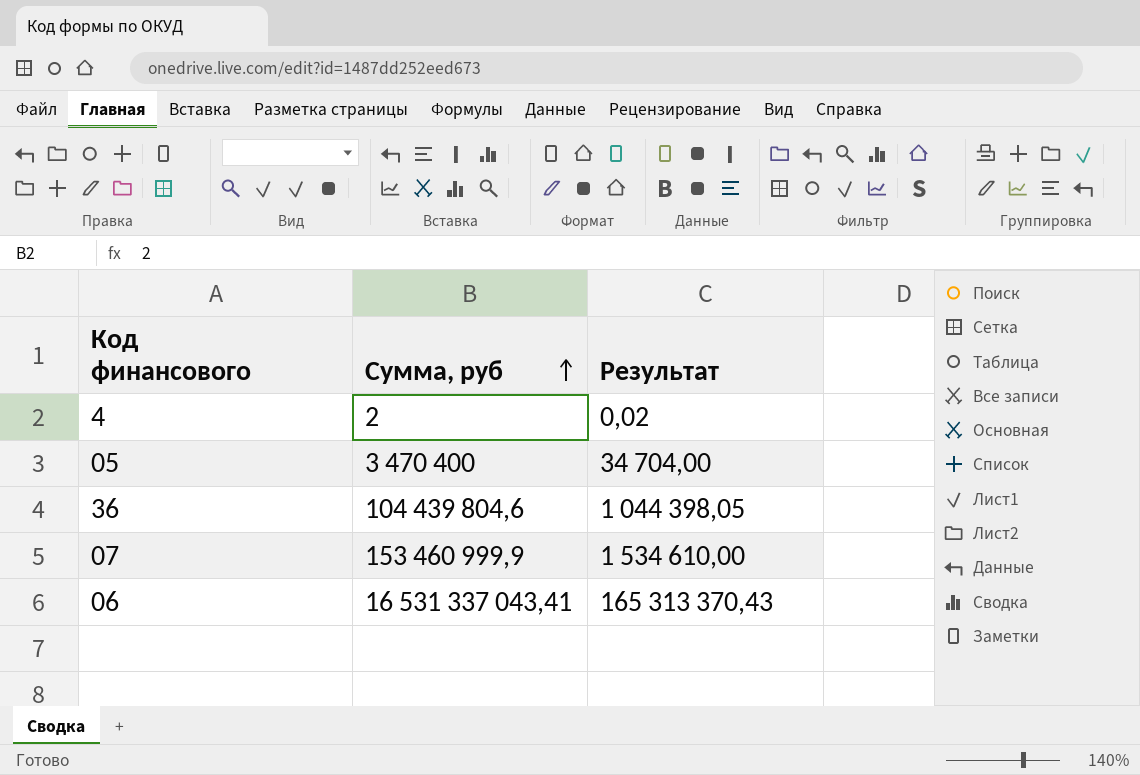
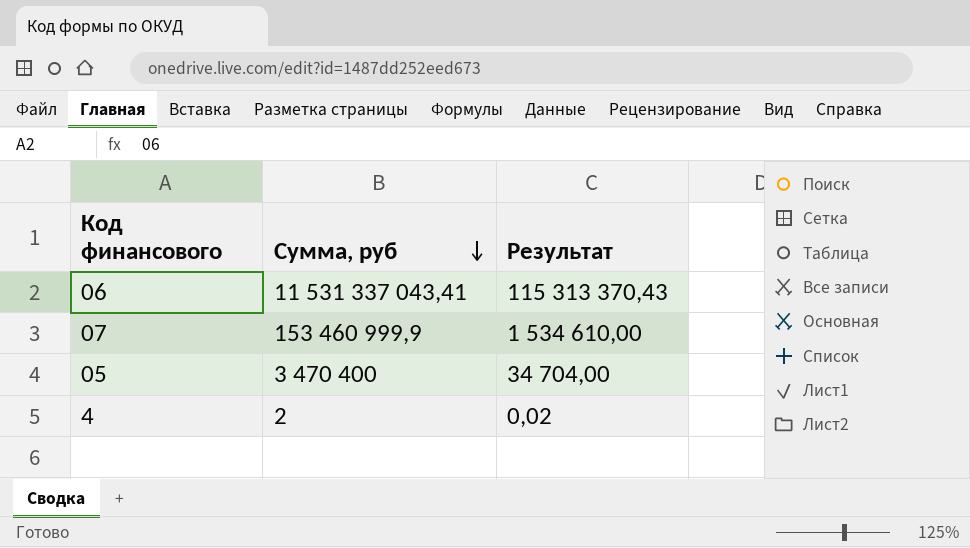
row order: Сумма, руб ascending -> Сумма, руб descending
row 36: 104 439 804,6 | 1 044 398,05 -> none
06 | Сумма, руб: 16 531 337 043,41 -> 11 531 337 043,41
06 | Результат: 165 313 370,43 -> 115 313 370,43

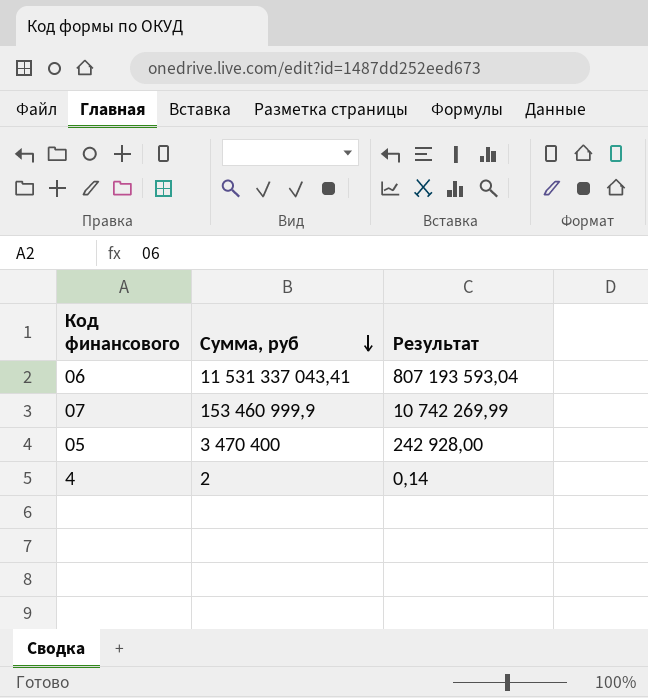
column Результат | formula: [Сумма, руб] * 0,01 -> [Сумма, руб] * 0,07

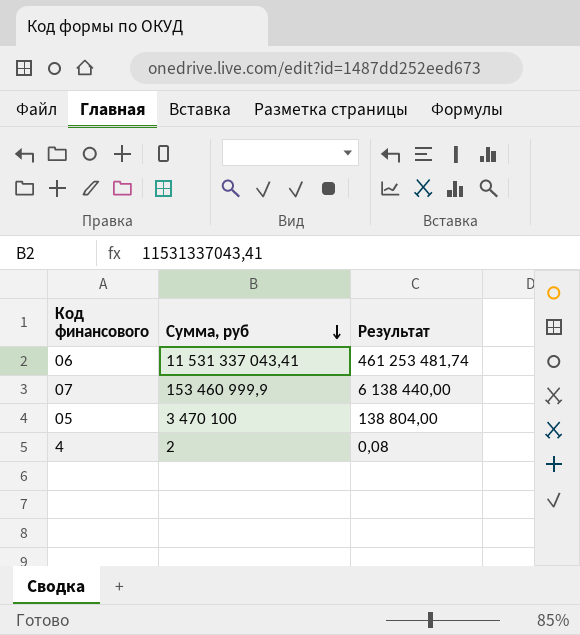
column Результат | formula: [Сумма, руб] * 0,07 -> [Сумма, руб] * 0,04
05 | Сумма, руб: 3 470 400 -> 3 470 100

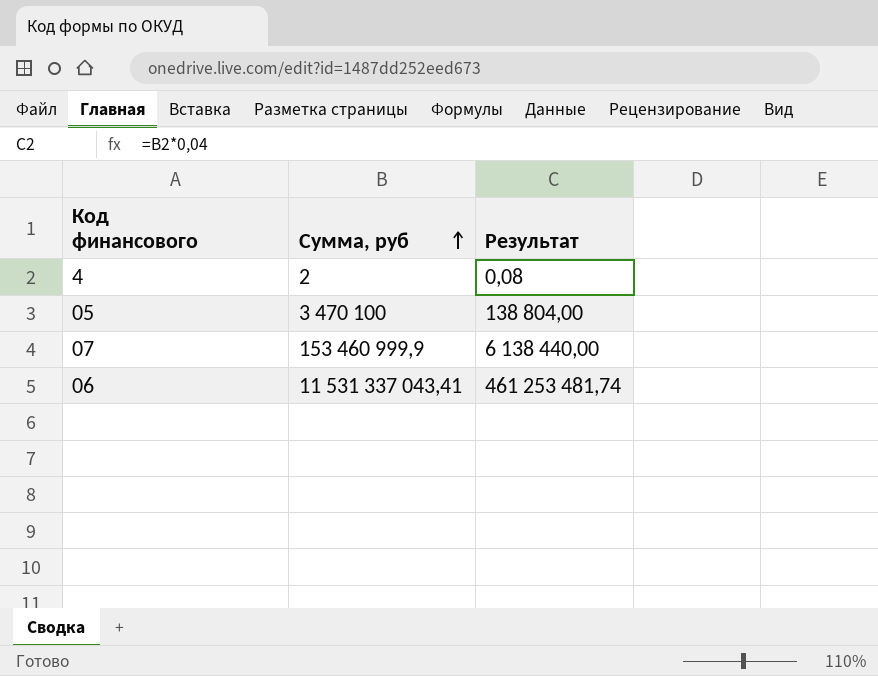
row order: Сумма, руб descending -> Сумма, руб ascending

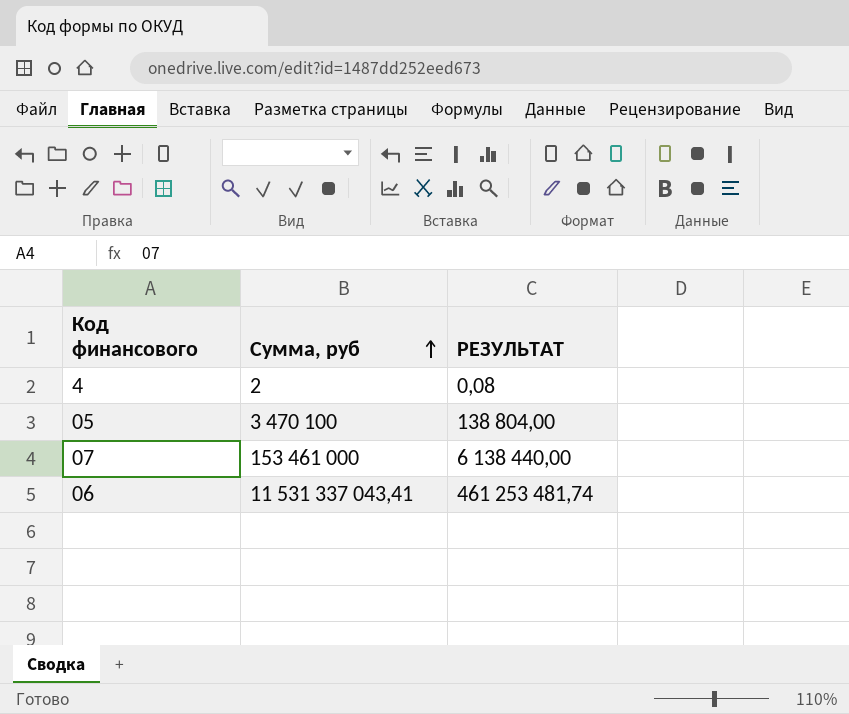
column name: Результат -> РЕЗУЛЬТАТ
07 | Сумма, руб: 153 460 999,9 -> 153 461 000

